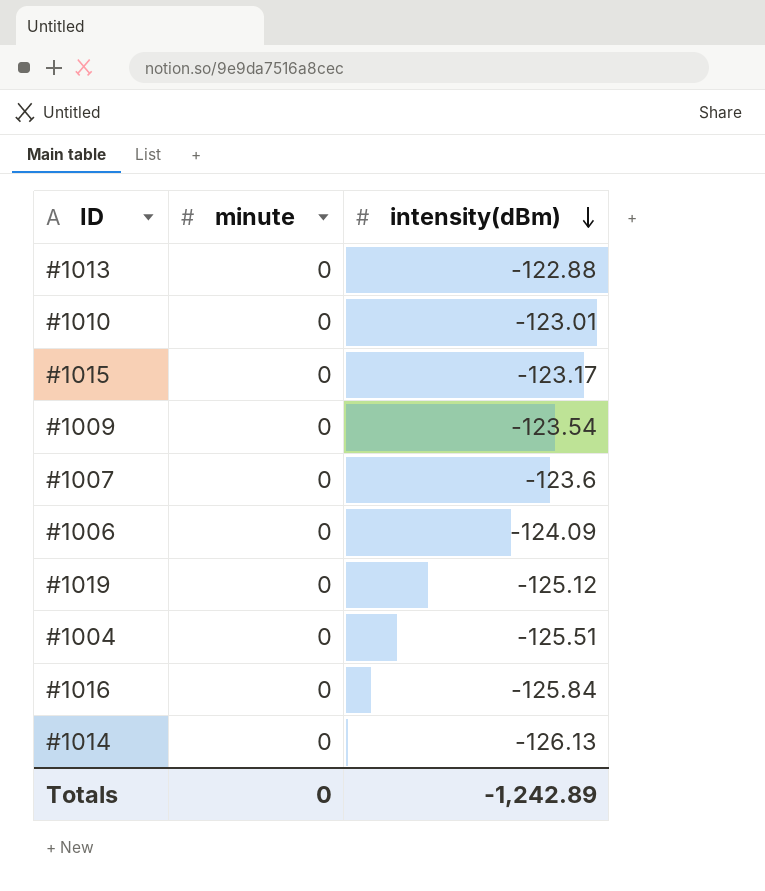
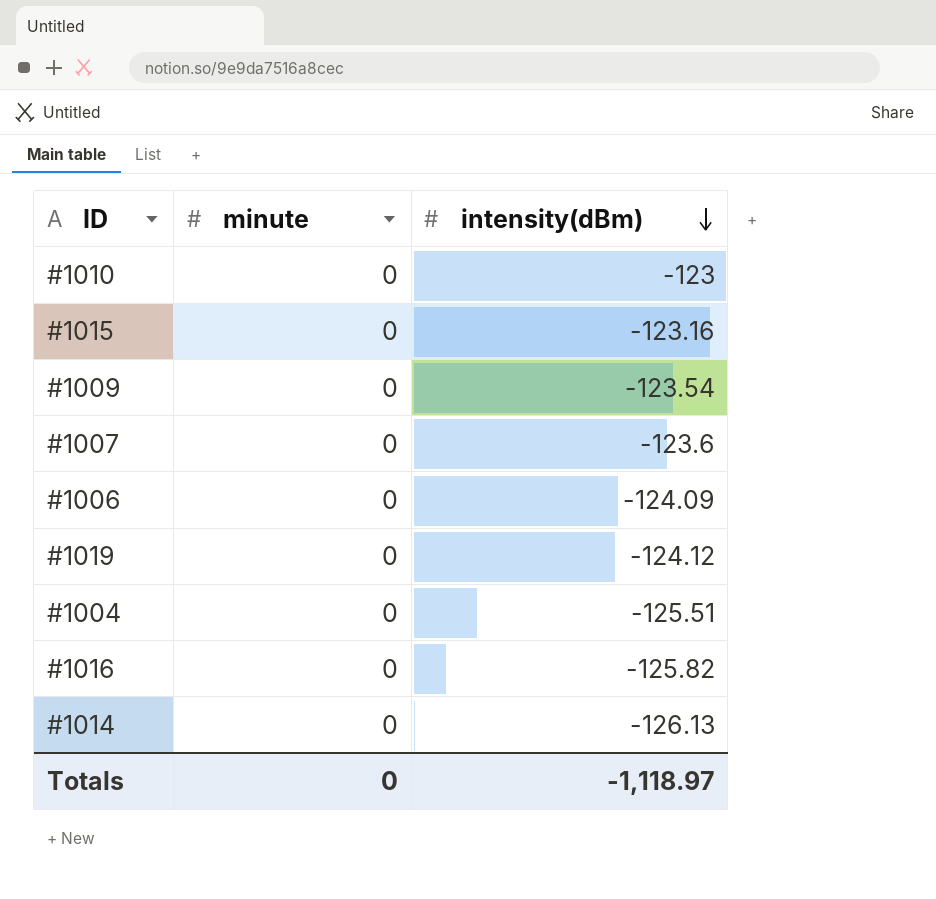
row #1013: 0 | -122.88 -> none
#1010 | intensity(dBm): -123.01 -> -123
#1015 | intensity(dBm): -123.17 -> -123.16
#1019 | intensity(dBm): -125.12 -> -124.12
#1016 | intensity(dBm): -125.84 -> -125.82
Totals | intensity(dBm): -1,242.89 -> -1,118.97

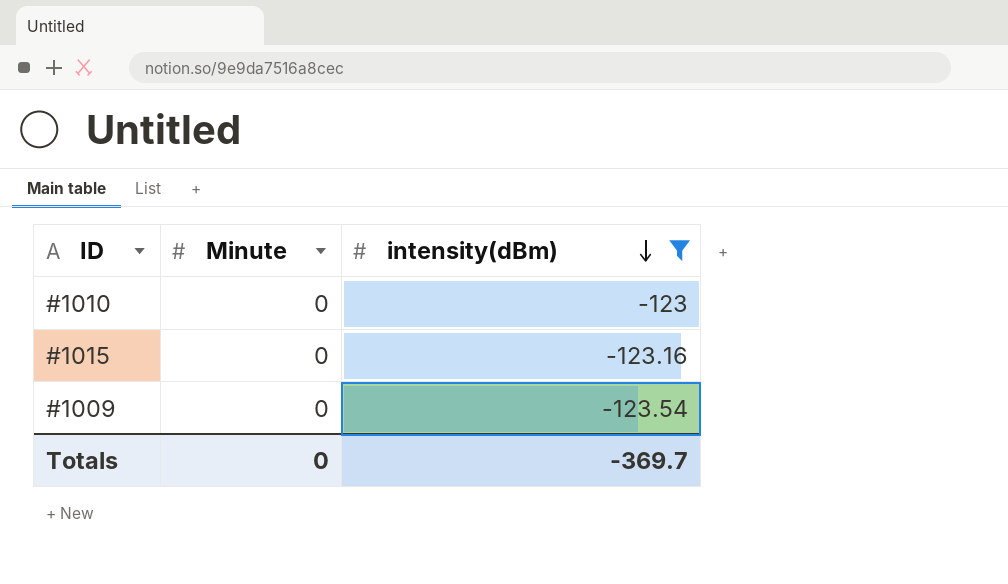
filter: none -> intensity(dBm) >= -123.54
column name: minute -> Minute
Totals | intensity(dBm): -1,118.97 -> -369.7

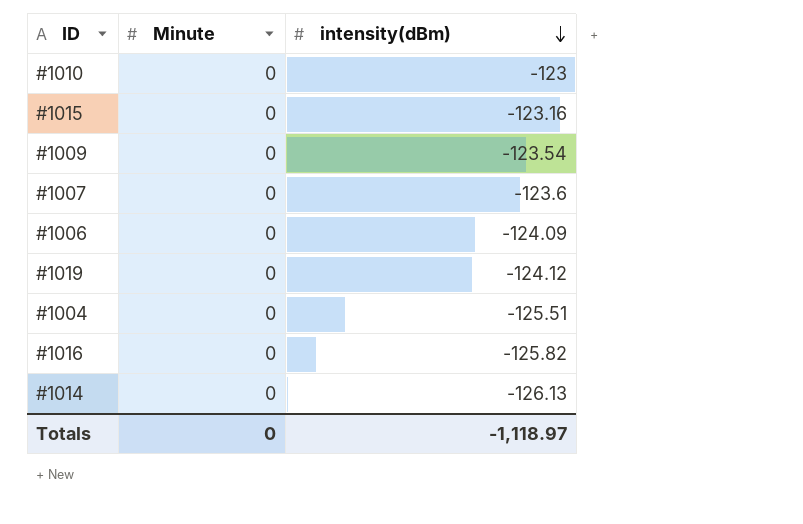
filter: intensity(dBm) >= -123.54 -> none
Totals | intensity(dBm): -369.7 -> -1,118.97

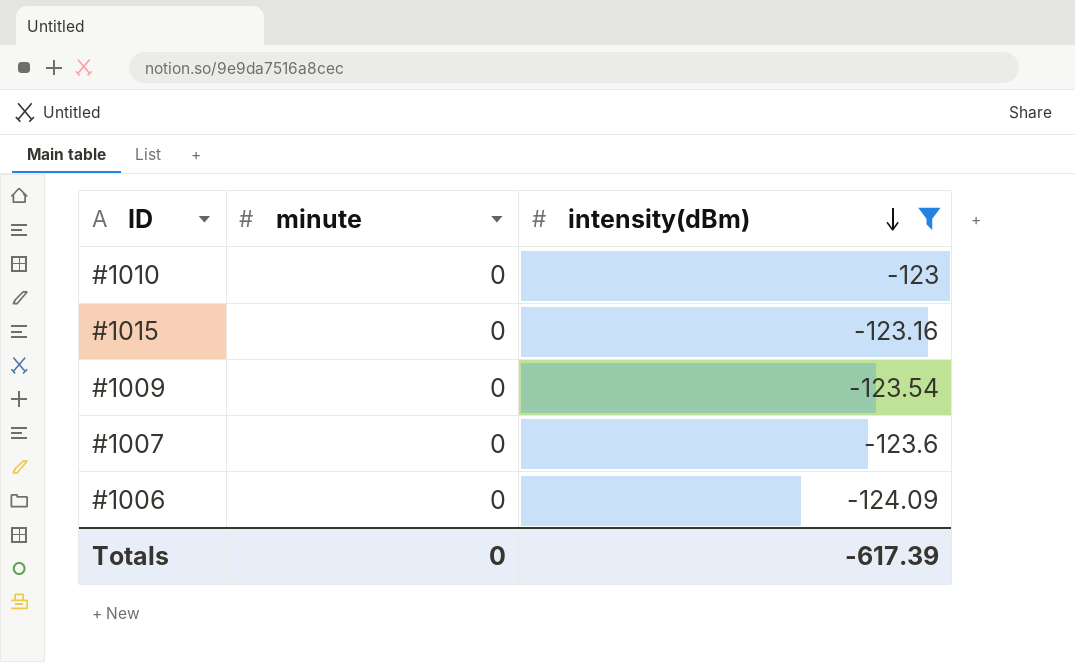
filter: none -> intensity(dBm) >= -124.09
column name: Minute -> minute
Totals | intensity(dBm): -1,118.97 -> -617.39

